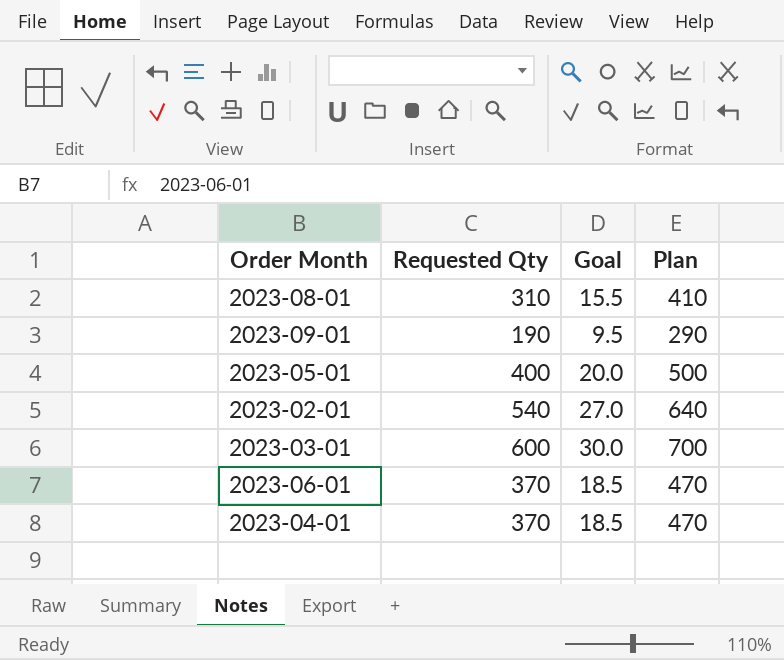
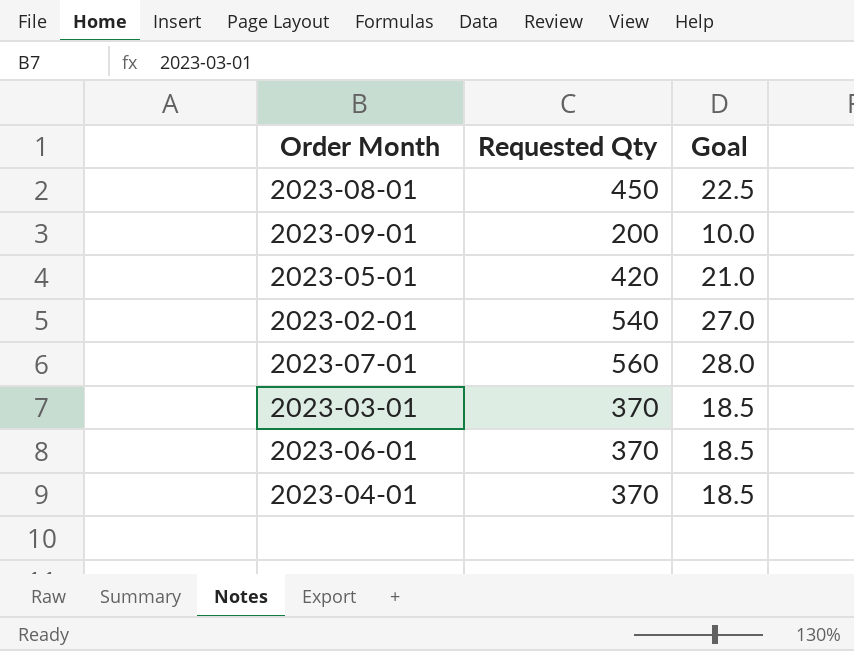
column Plan | formula: [Requested Qty] + 100 -> none
2023-08-01 | Requested Qty: 310 -> 450
2023-08-01 | Goal: 15.5 -> 22.5
2023-09-01 | Requested Qty: 190 -> 200
2023-09-01 | Goal: 9.5 -> 10.0
2023-05-01 | Requested Qty: 400 -> 420
2023-05-01 | Goal: 20.0 -> 21.0
row 2023-07-01: none -> 560 | 28.0
2023-03-01 | Requested Qty: 600 -> 370
2023-03-01 | Goal: 30.0 -> 18.5

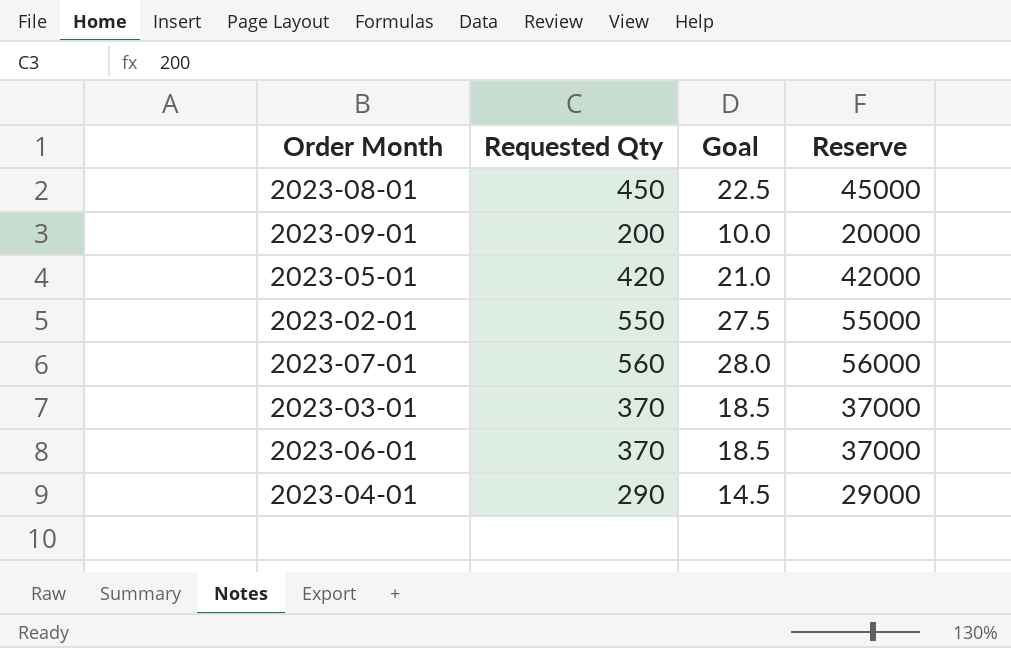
column Reserve | formula: none -> [Requested Qty] * 100
2023-02-01 | Requested Qty: 540 -> 550
2023-02-01 | Goal: 27.0 -> 27.5
2023-04-01 | Requested Qty: 370 -> 290
2023-04-01 | Goal: 18.5 -> 14.5

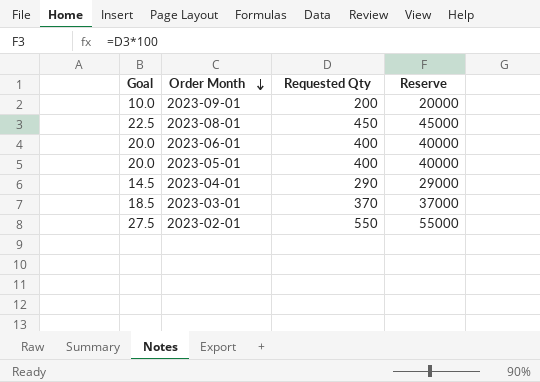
row order: none -> Order Month descending
column Goal | position: 3 -> 1
row 2023-07-01: 560 | 28.0 | 56000 -> none
2023-06-01 | Goal: 18.5 -> 20.0
2023-06-01 | Requested Qty: 370 -> 400
2023-06-01 | Reserve: 37000 -> 40000
2023-05-01 | Goal: 21.0 -> 20.0
2023-05-01 | Requested Qty: 420 -> 400
2023-05-01 | Reserve: 42000 -> 40000

